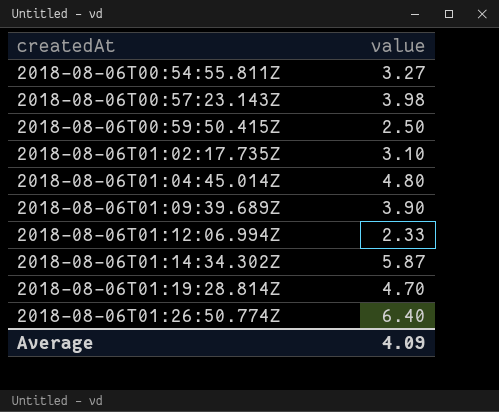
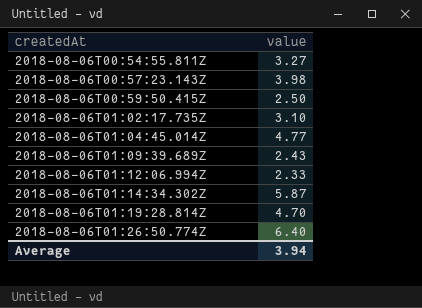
2018-08-06T01:04:45.014Z | value: 4.80 -> 4.77
2018-08-06T01:09:39.689Z | value: 3.90 -> 2.43
Average | value: 4.09 -> 3.94

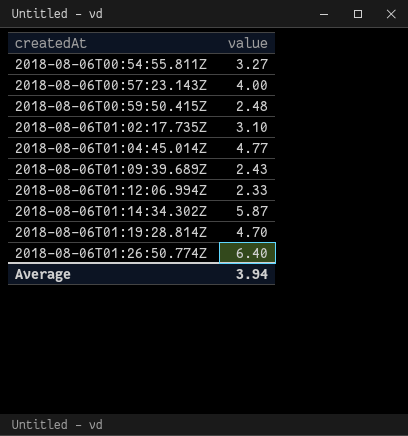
2018-08-06T00:57:23.143Z | value: 3.98 -> 4.00
2018-08-06T00:59:50.415Z | value: 2.50 -> 2.48

